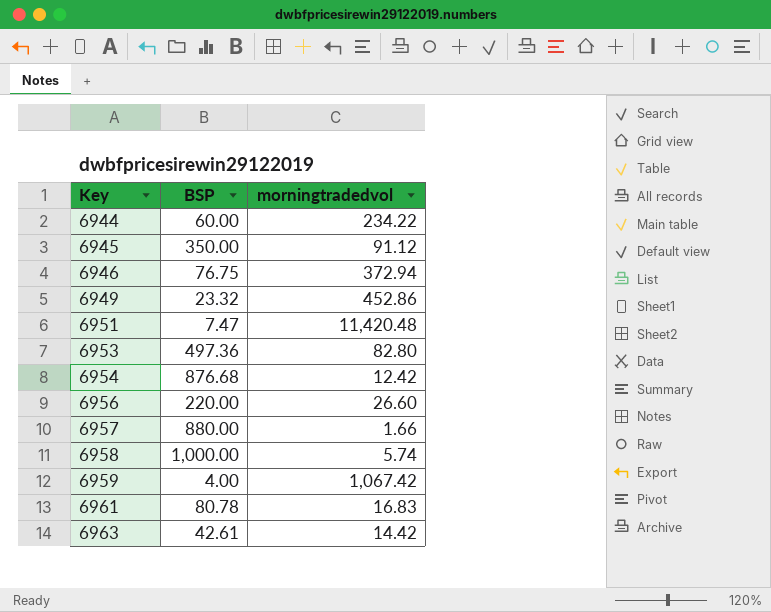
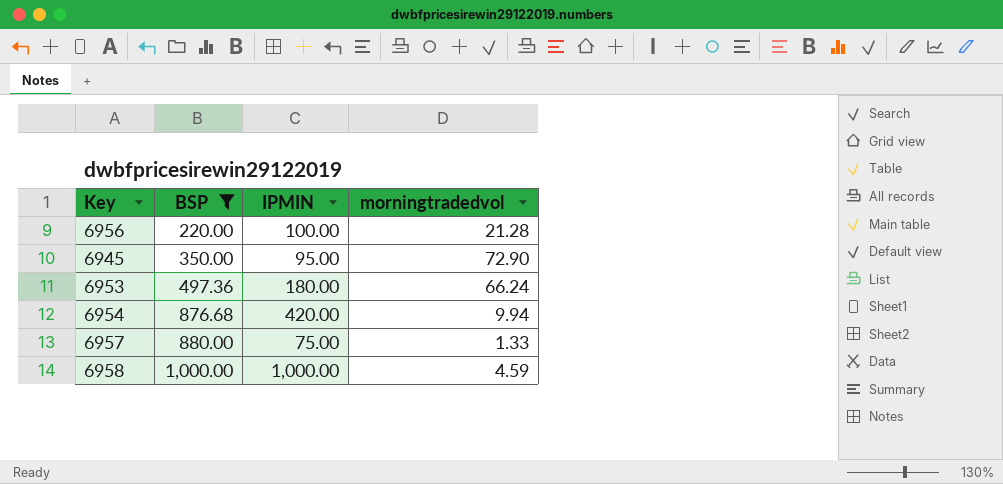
filter: none -> BSP >= 220.00
row order: Key ascending -> BSP ascending
column IPMIN | position: none -> 3
6956 | morningtradedvol: 26.60 -> 21.28
6945 | morningtradedvol: 91.12 -> 72.90
6953 | morningtradedvol: 82.80 -> 66.24
6954 | morningtradedvol: 12.42 -> 9.94
6957 | morningtradedvol: 1.66 -> 1.33
6958 | morningtradedvol: 5.74 -> 4.59

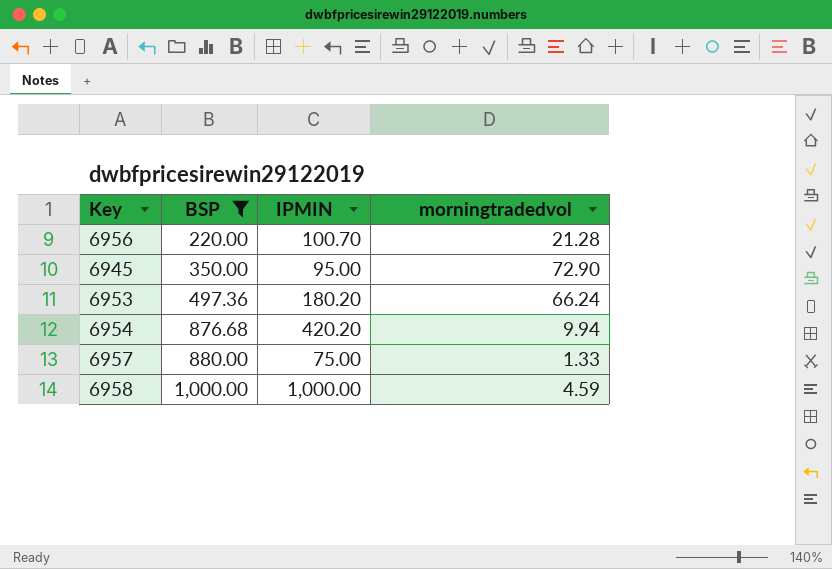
6956 | IPMIN: 100.00 -> 100.70
6953 | IPMIN: 180.00 -> 180.20
6954 | IPMIN: 420.00 -> 420.20

